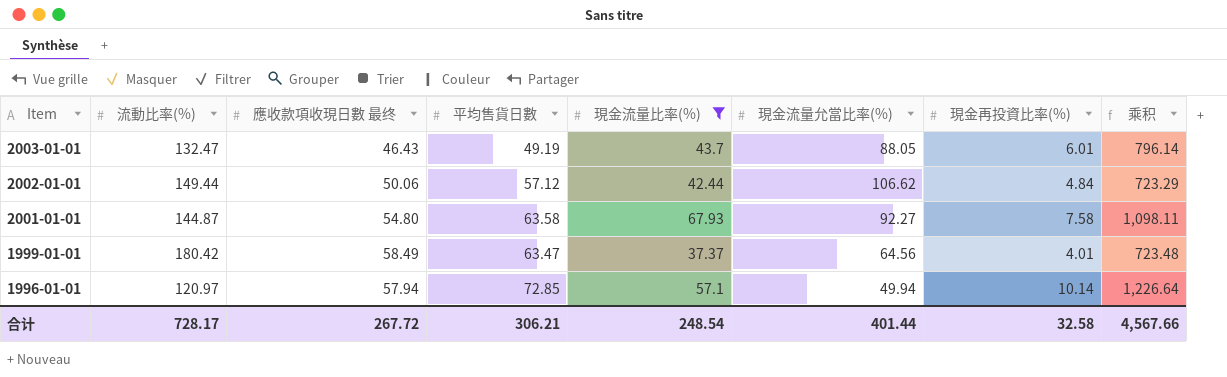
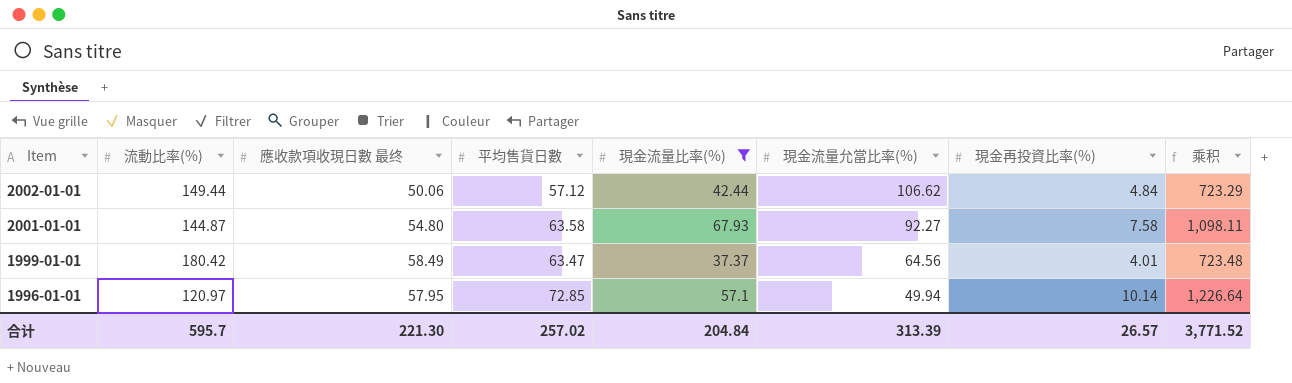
row 2003-01-01: 132.47 | 46.43 | 49.19 | 43.7 | 88.05 | 6.01 | 796.14 -> none
1996-01-01 | 應收款項收現日數 最终: 57.94 -> 57.95
合计 | 流動比率(%): 728.17 -> 595.7
合计 | 應收款項收現日數 最终: 267.72 -> 221.30
合计 | 平均售貨日數: 306.21 -> 257.02
合计 | 現金流量比率(%): 248.54 -> 204.84
合计 | 現金流量允當比率(%): 401.44 -> 313.39
合计 | 現金再投資比率(%): 32.58 -> 26.57
合计 | 乘积: 4,567.66 -> 3,771.52

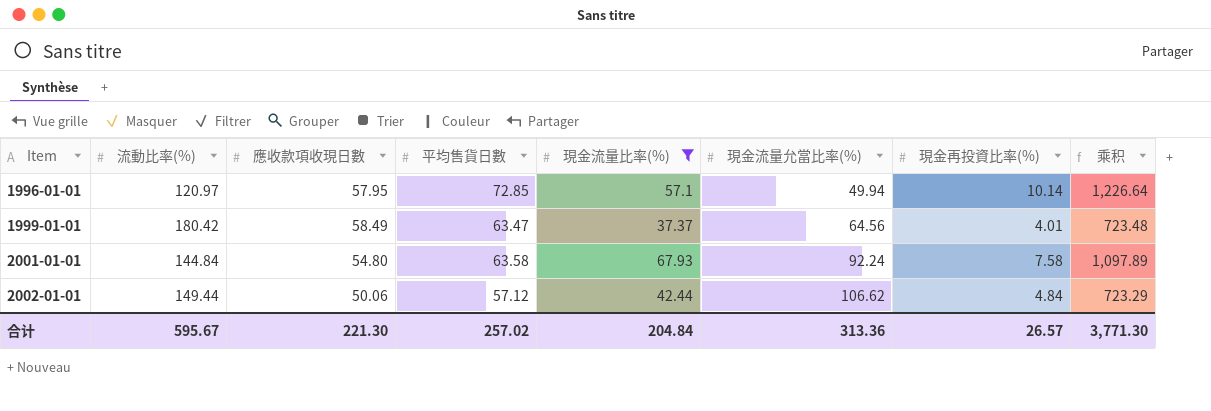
row order: Item descending -> Item ascending
column name: 應收款項收現日數 最终 -> 應收款項收現日數
2001-01-01 | 流動比率(%): 144.87 -> 144.84
2001-01-01 | 現金流量允當比率(%): 92.27 -> 92.24
2001-01-01 | 乘积: 1,098.11 -> 1,097.89
合计 | 流動比率(%): 595.7 -> 595.67
合计 | 現金流量允當比率(%): 313.39 -> 313.36
合计 | 乘积: 3,771.52 -> 3,771.30

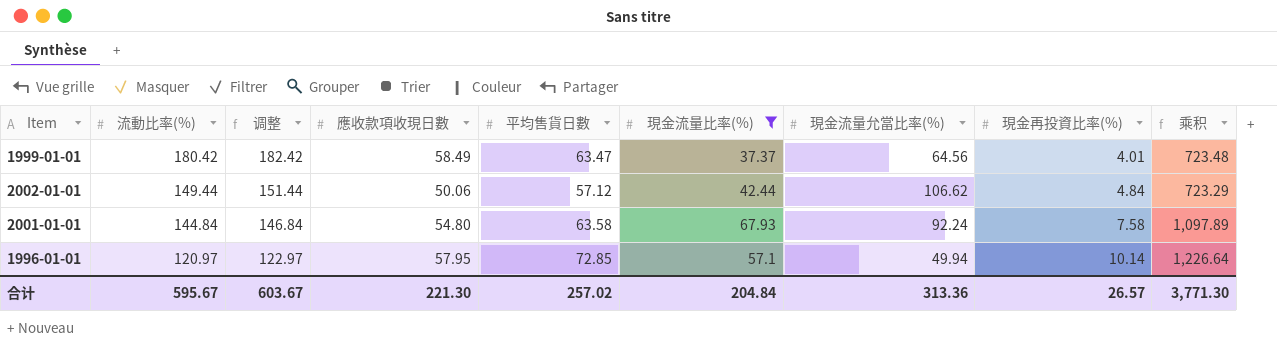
row order: Item ascending -> 流動比率(%) descending
column 调整 | formula: none -> [流動比率(%)] + 2

